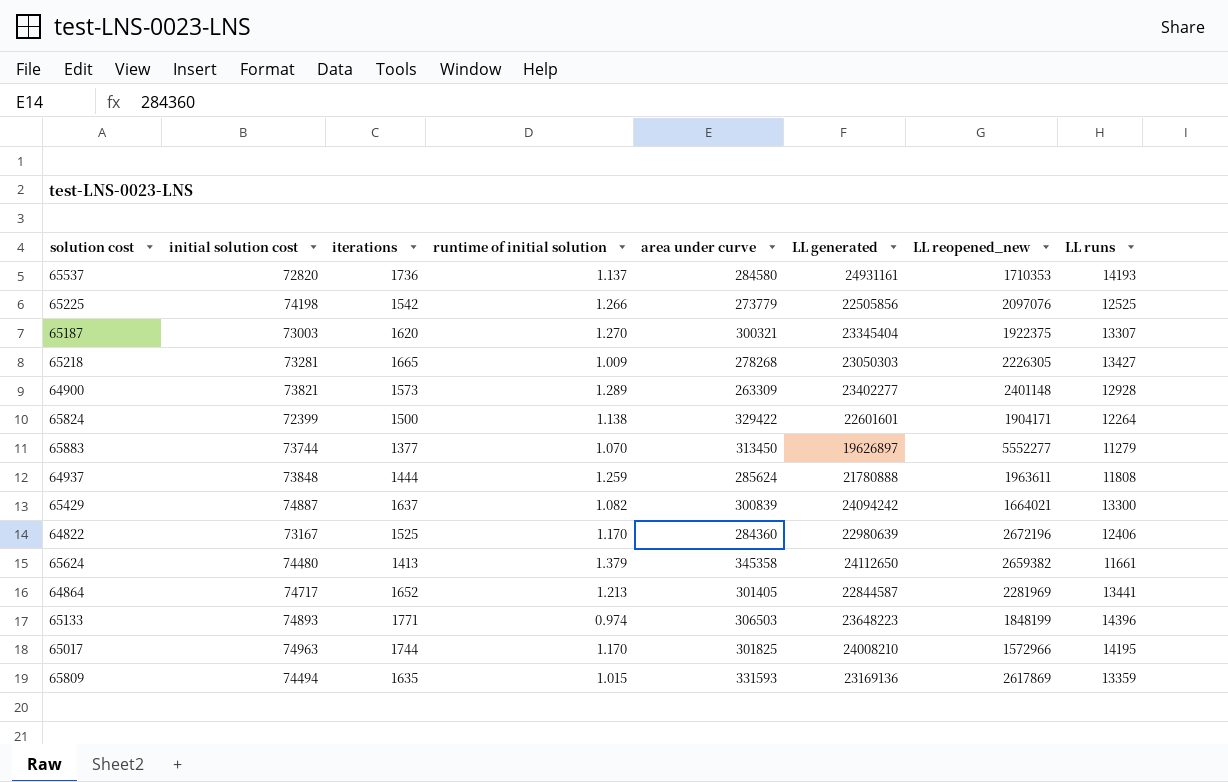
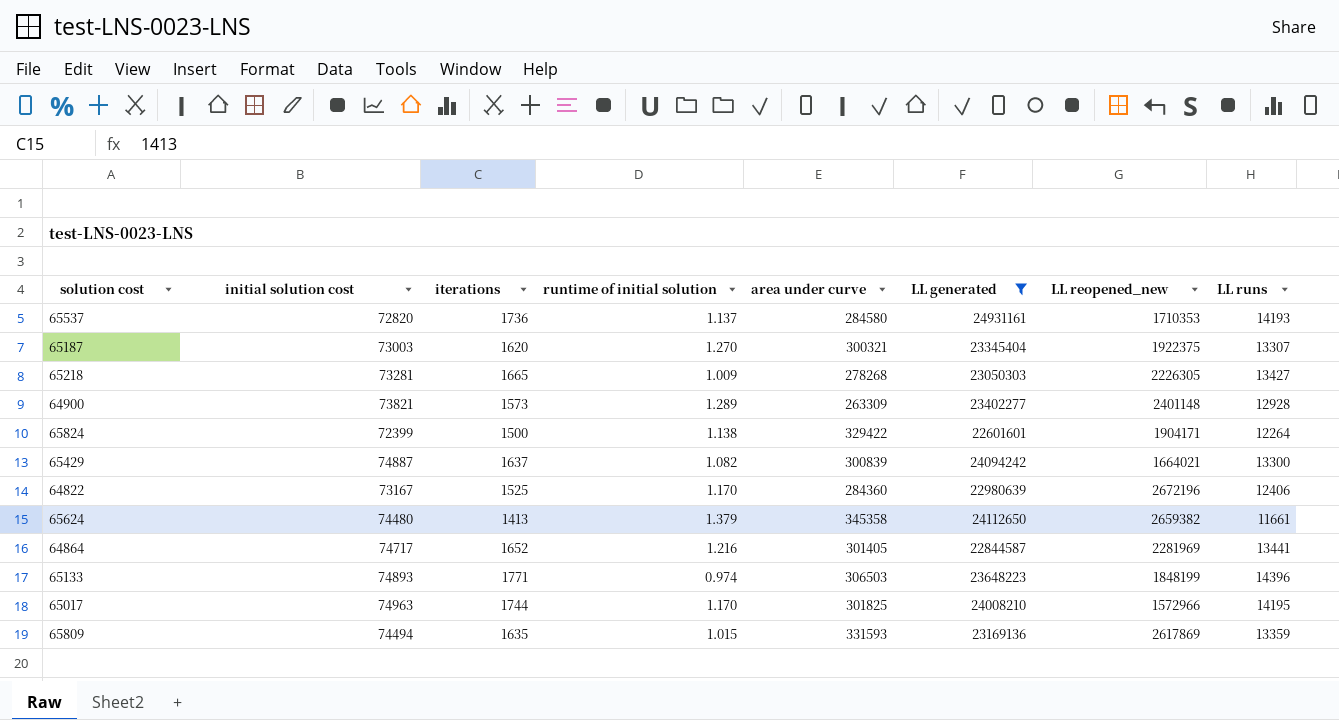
filter: none -> LL generated >= 22601601
64864 | runtime of initial solution: 1.213 -> 1.216

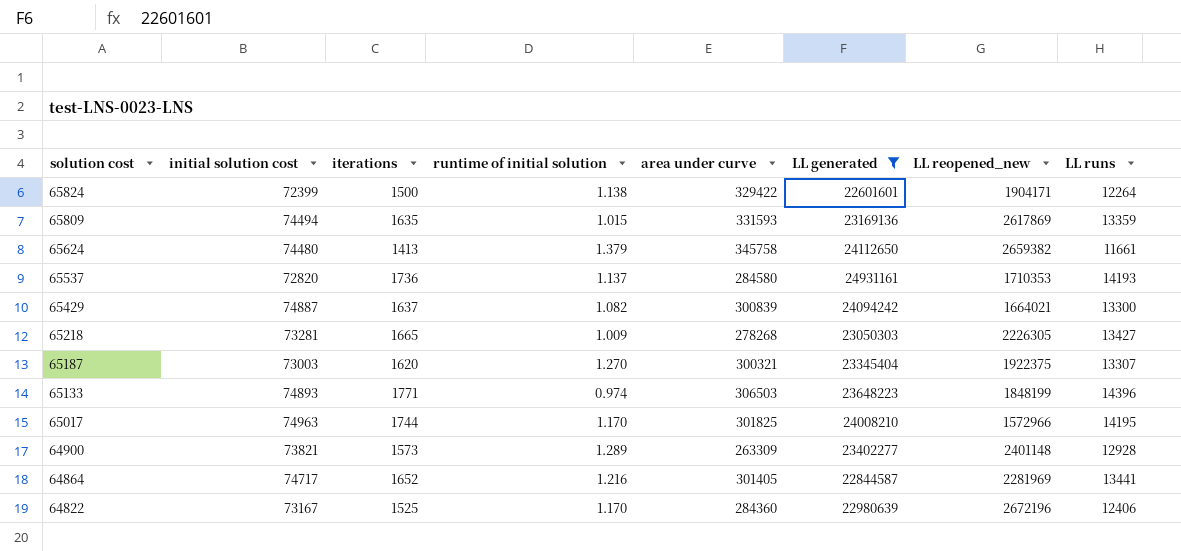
row order: none -> solution cost descending
65624 | area under curve: 345358 -> 345758

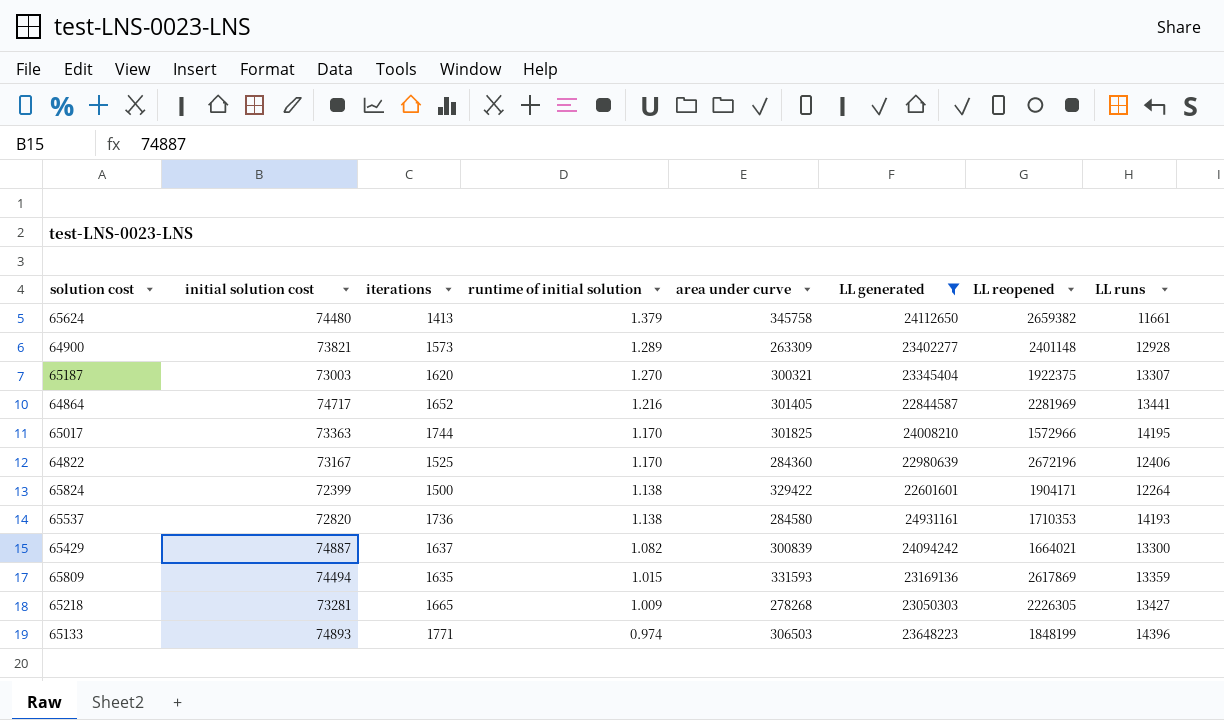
row order: solution cost descending -> runtime of initial solution descending
column name: LL reopened_new -> LL reopened
65017 | initial solution cost: 74963 -> 73363
65537 | runtime of initial solution: 1.137 -> 1.138

